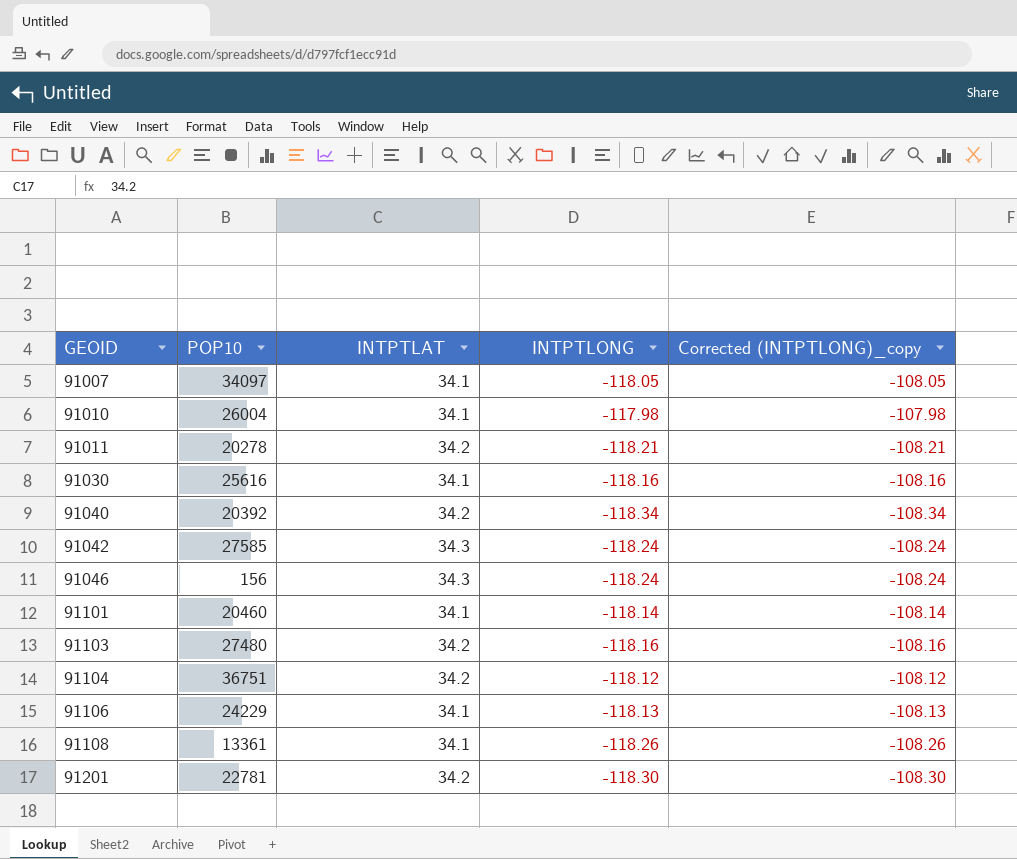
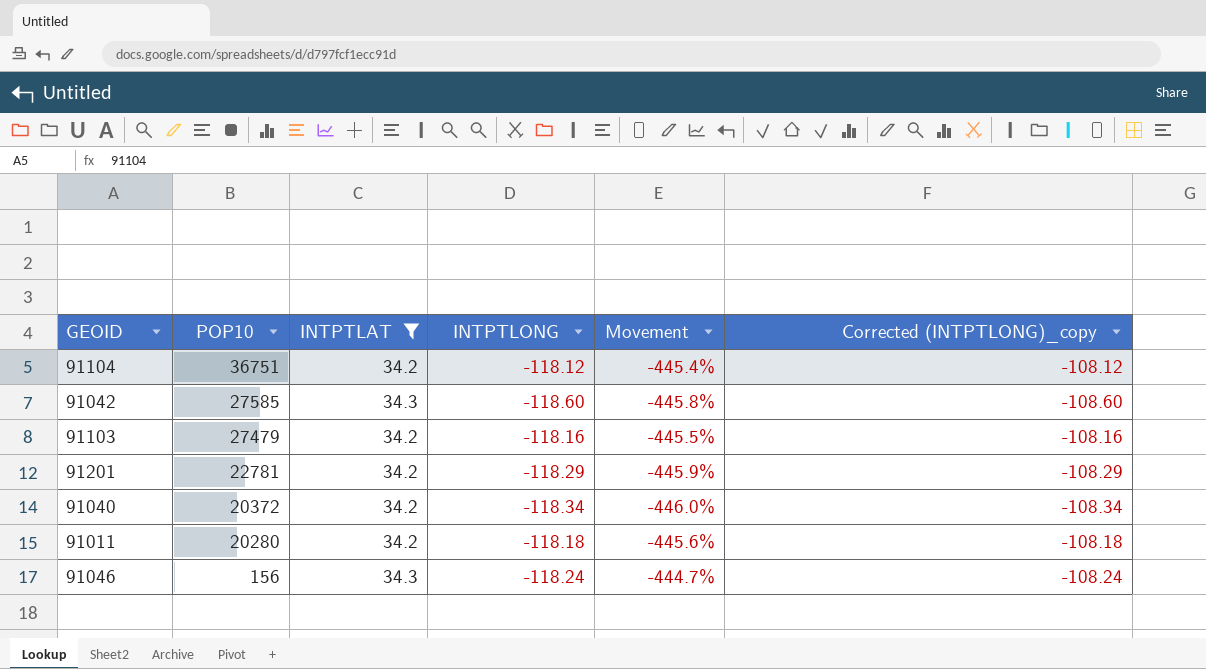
filter: none -> INTPTLAT != 34.1
row order: GEOID ascending -> POP10 descending
column Movement | formula: none -> ([INTPTLONG] - [INTPTLAT]) / [INTPTLAT]
91042 | INTPTLONG: -118.24 -> -118.60
91042 | Corrected (INTPTLONG)_copy: -108.24 -> -108.60
91103 | POP10: 27480 -> 27479
91201 | INTPTLONG: -118.30 -> -118.29
91201 | Corrected (INTPTLONG)_copy: -108.30 -> -108.29
91040 | POP10: 20392 -> 20372
91011 | POP10: 20278 -> 20280
91011 | INTPTLONG: -118.21 -> -118.18
91011 | Corrected (INTPTLONG)_copy: -108.21 -> -108.18

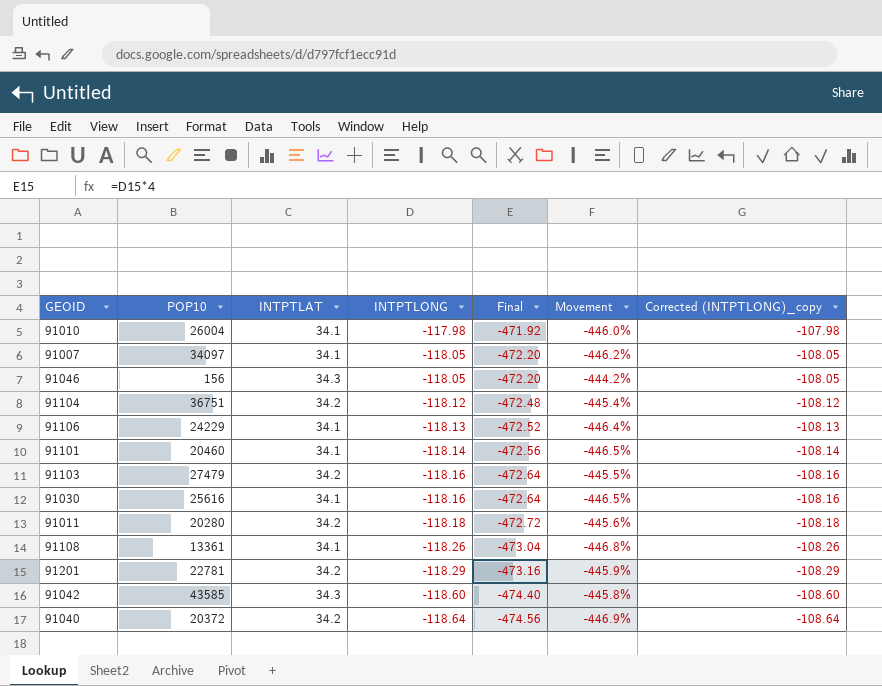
filter: INTPTLAT != 34.1 -> none
row order: POP10 descending -> INTPTLONG descending
column Final | formula: none -> [INTPTLONG] * 4
91046 | INTPTLONG: -118.24 -> -118.05
91046 | Movement: -444.7% -> -444.2%
91046 | Corrected (INTPTLONG)_copy: -108.24 -> -108.05
91042 | POP10: 27585 -> 43585
91040 | INTPTLONG: -118.34 -> -118.64
91040 | Movement: -446.0% -> -446.9%
91040 | Corrected (INTPTLONG)_copy: -108.34 -> -108.64

